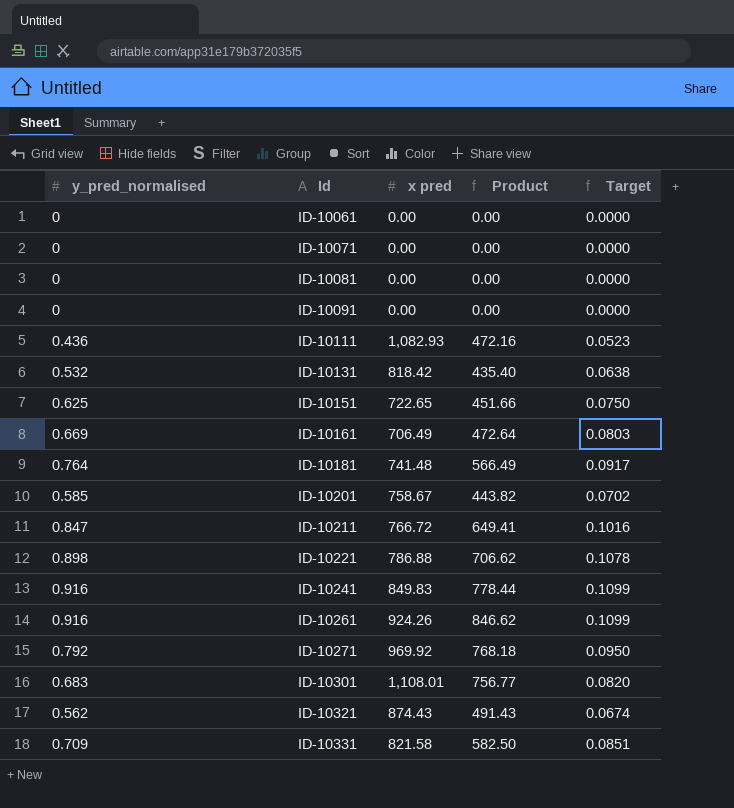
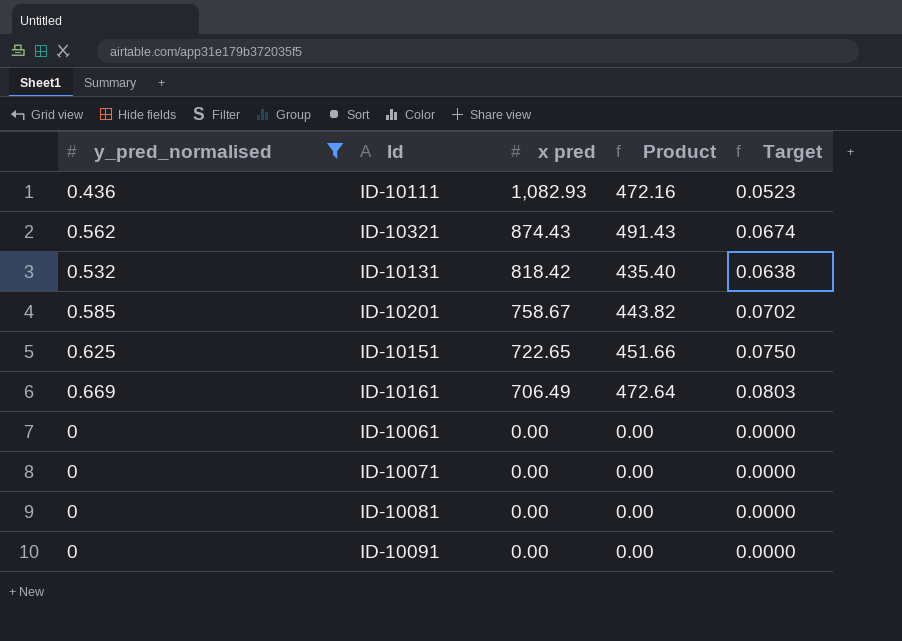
filter: none -> y_pred_normalised <= 0.669
row order: Id ascending -> x pred descending

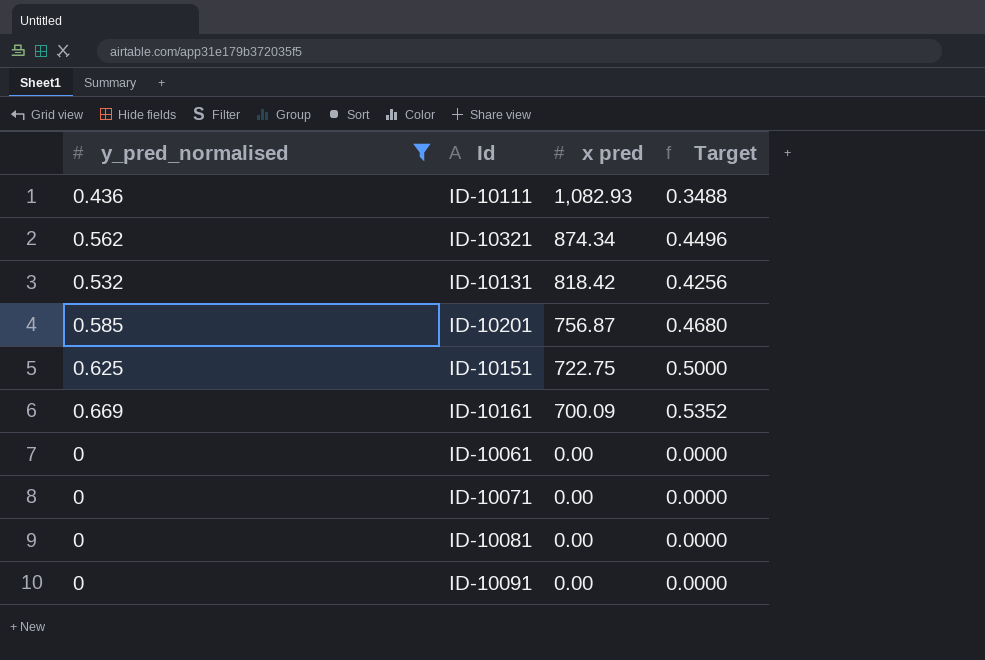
column Product | formula: [y_pred_normalised] * [x pred] -> none
column Target | formula: [y_pred_normalised] * 0.12 -> [y_pred_normalised] * 0.8
ID-10321 | x pred: 874.43 -> 874.34
ID-10201 | x pred: 758.67 -> 756.87
ID-10151 | x pred: 722.65 -> 722.75
ID-10161 | x pred: 706.49 -> 700.09

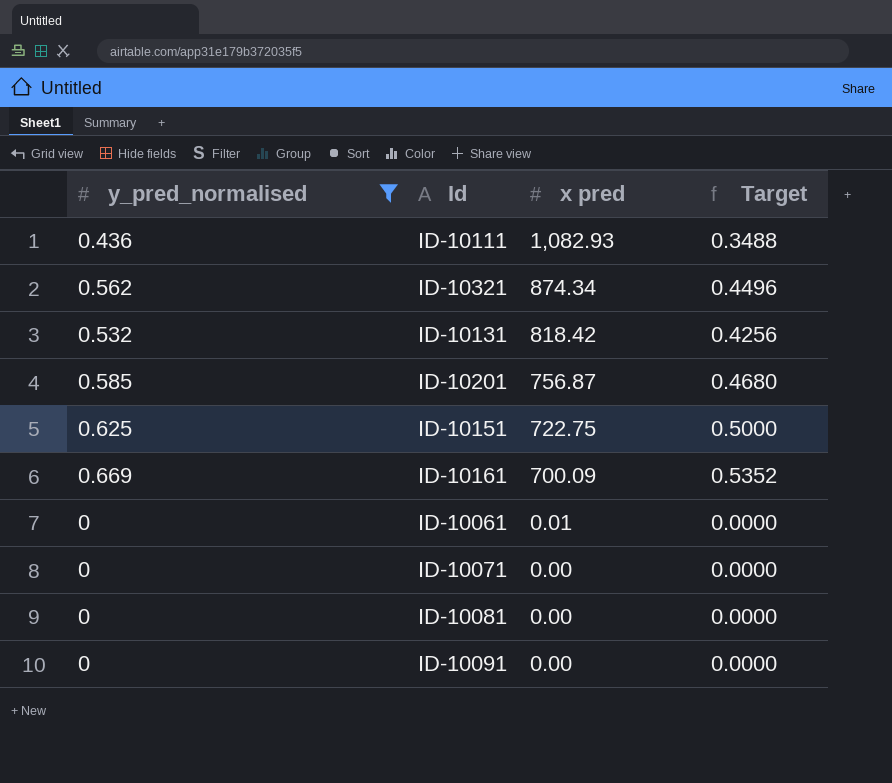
ID-10061 | x pred: 0.00 -> 0.01

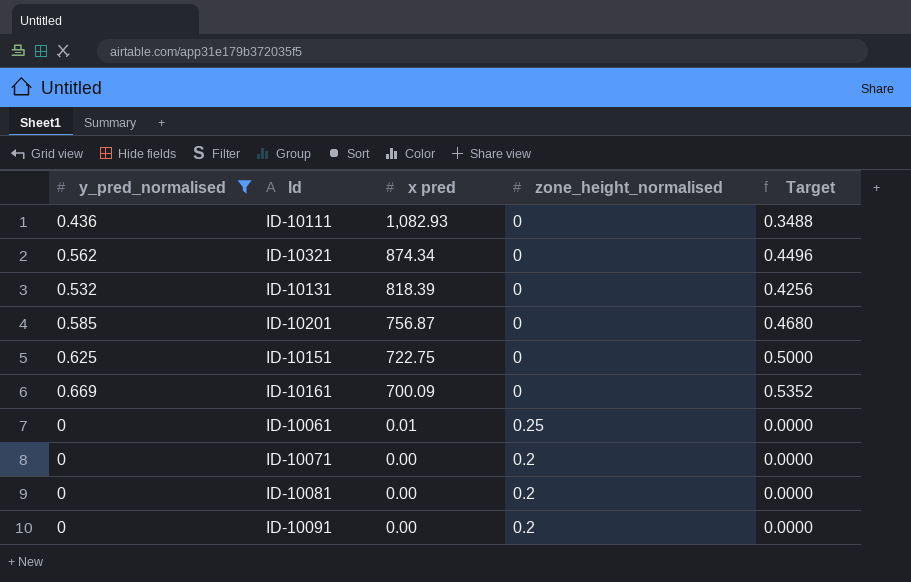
column zone_height_normalised | position: none -> 4
ID-10131 | x pred: 818.42 -> 818.39

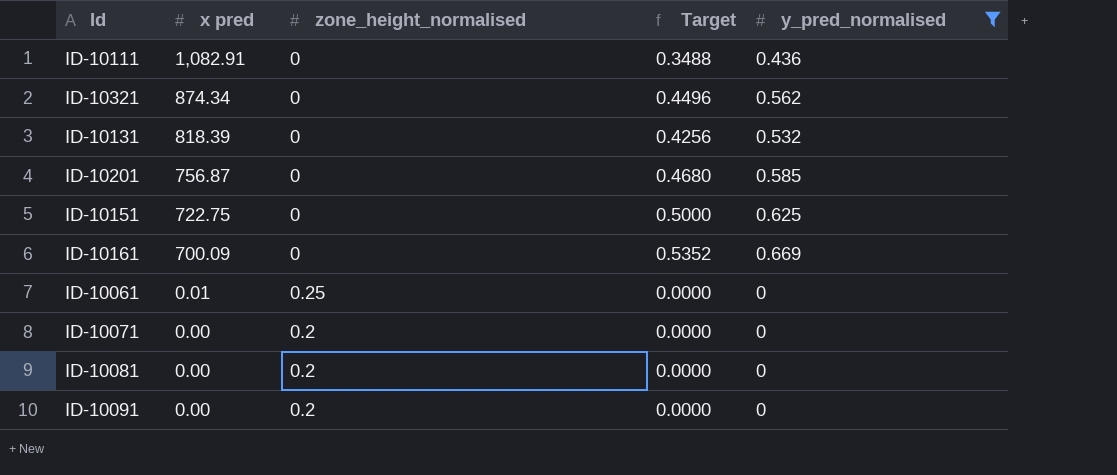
column y_pred_normalised | position: 1 -> 5
ID-10111 | x pred: 1,082.93 -> 1,082.91

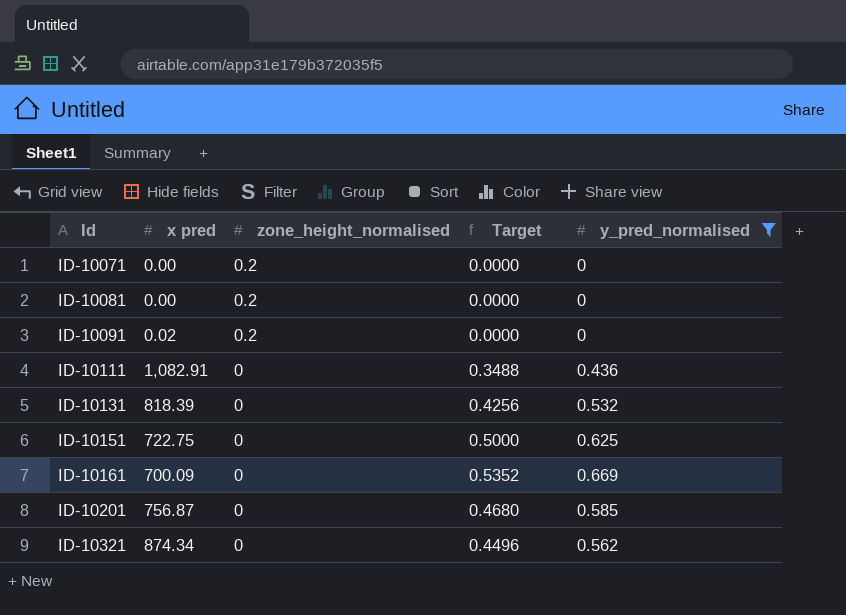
row order: x pred descending -> Id ascending
row ID-10061: 0.01 | 0.25 | 0.0000 | 0 -> none
ID-10091 | x pred: 0.00 -> 0.02

